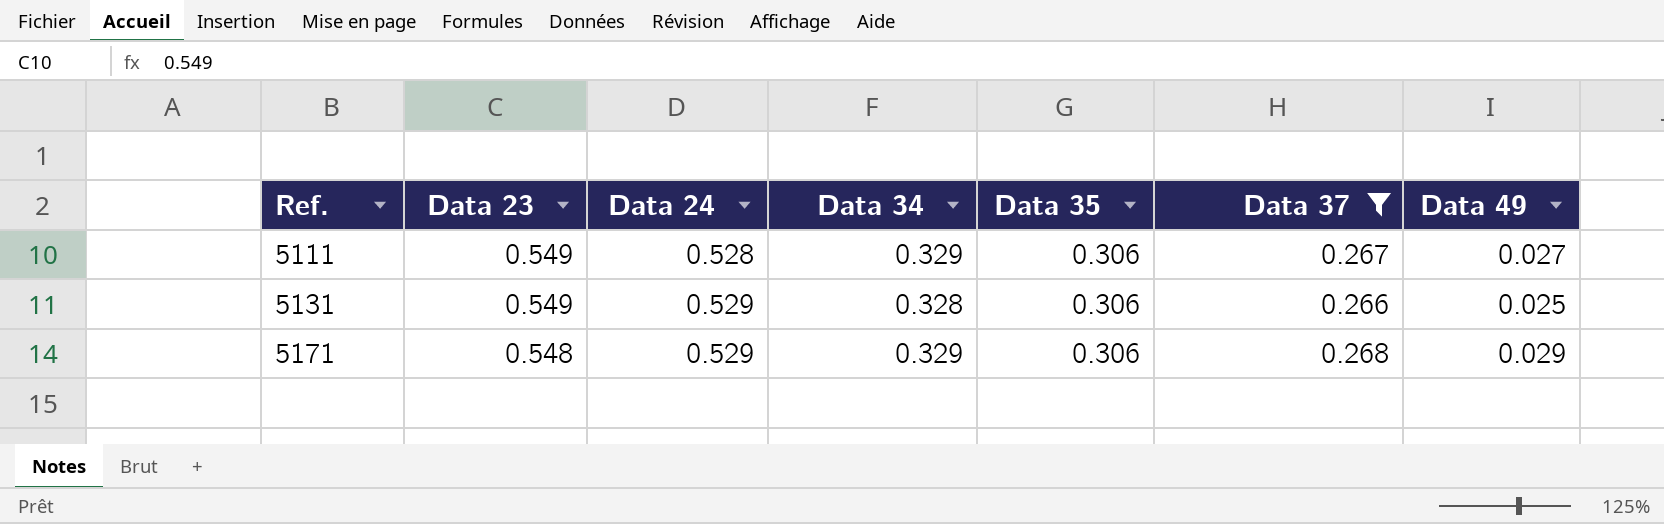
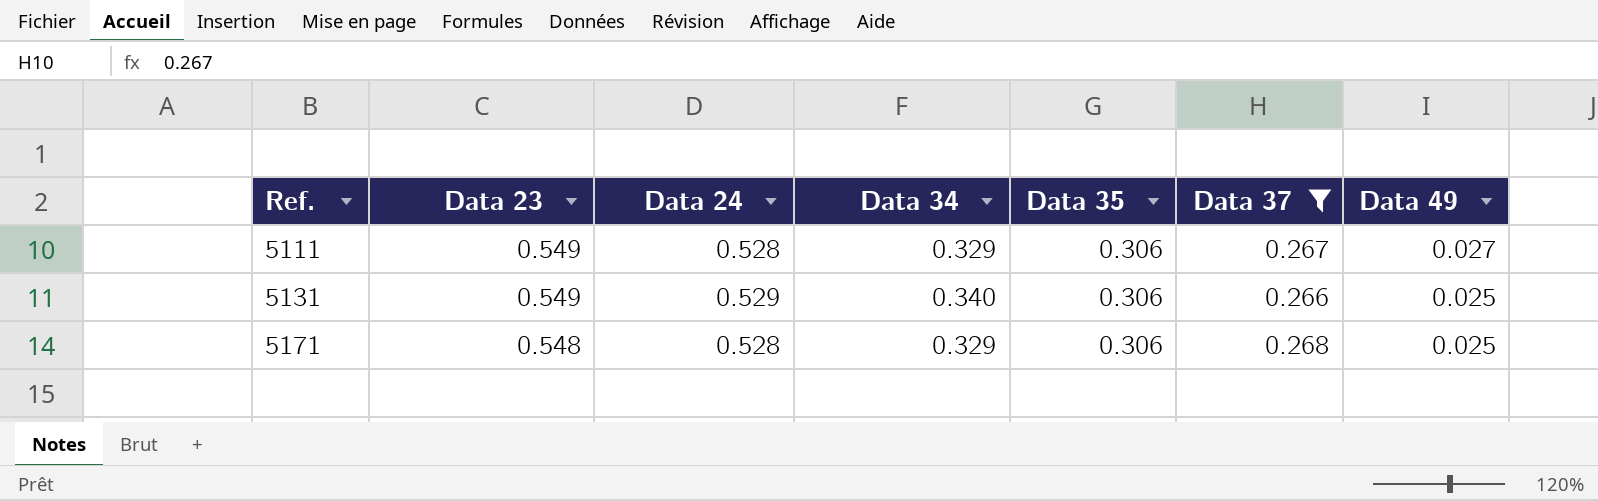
5131 | Data 34: 0.328 -> 0.340
5171 | Data 24: 0.529 -> 0.528
5171 | Data 49: 0.029 -> 0.025

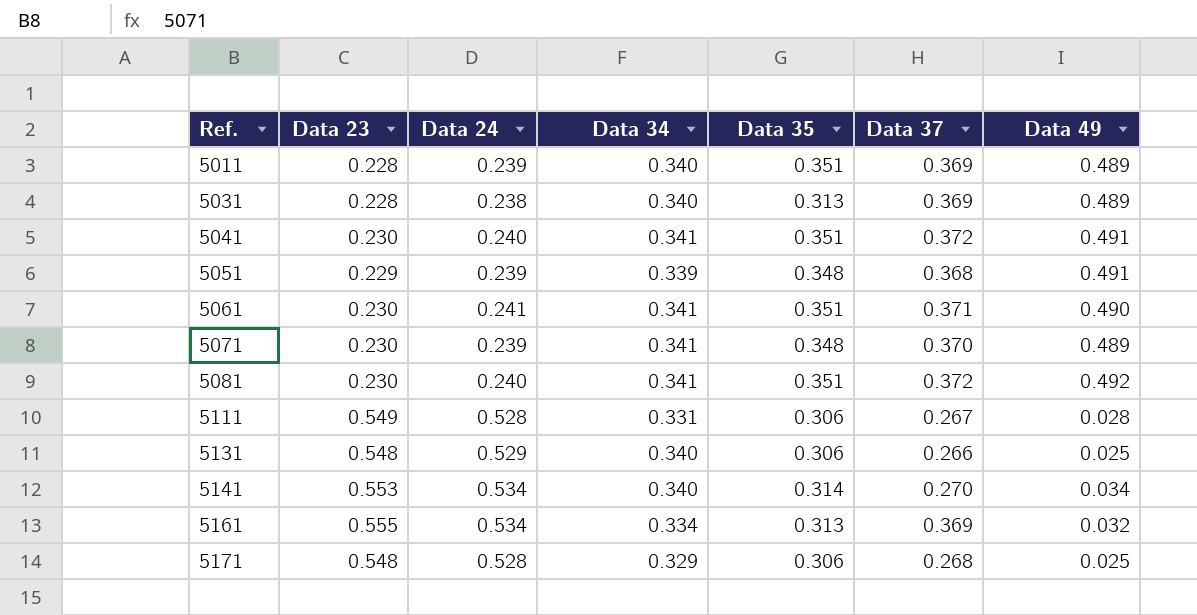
filter: Data 37 <= 0.268 -> none
5111 | Data 34: 0.329 -> 0.331
5111 | Data 49: 0.027 -> 0.028
5131 | Data 23: 0.549 -> 0.548

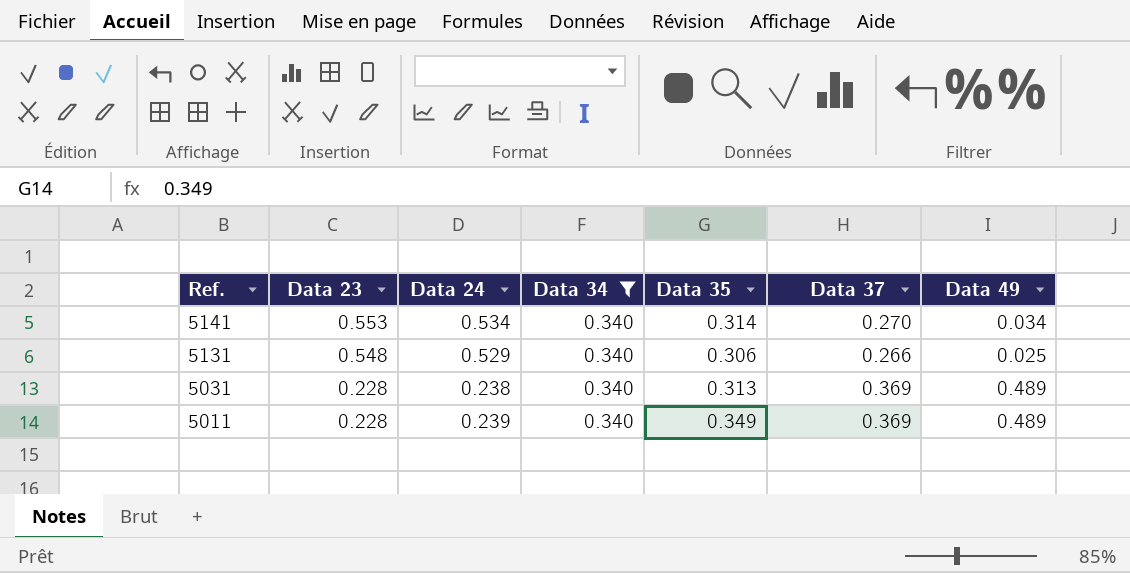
filter: none -> Data 34 = 0.340
row order: Ref. ascending -> Ref. descending
5011 | Data 35: 0.351 -> 0.349

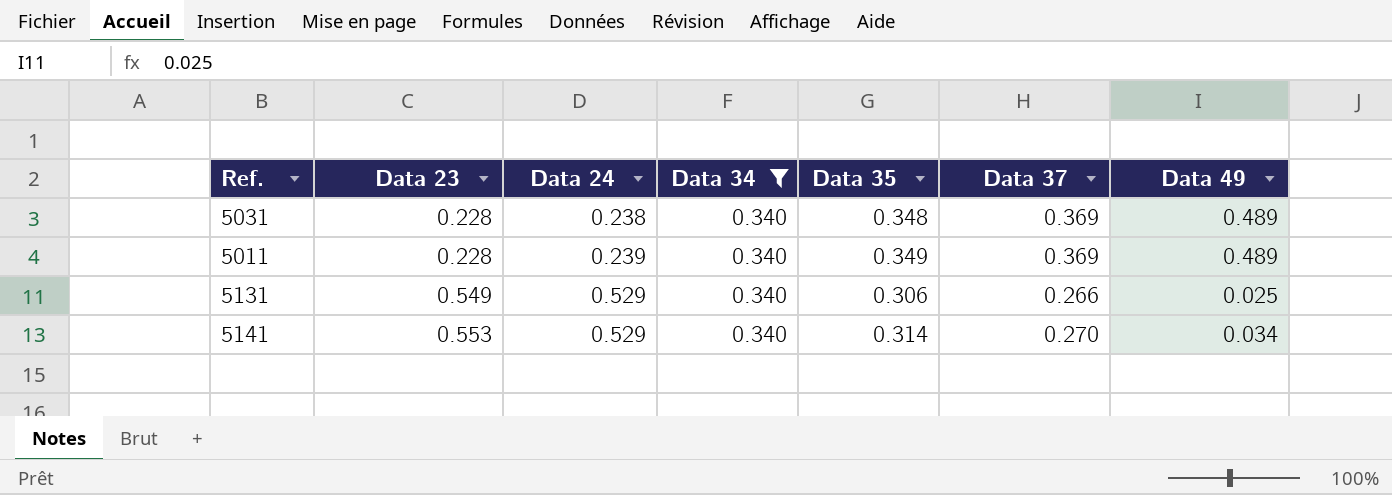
row order: Ref. descending -> Data 23 ascending
5031 | Data 35: 0.313 -> 0.348
5131 | Data 23: 0.548 -> 0.549
5141 | Data 24: 0.534 -> 0.529

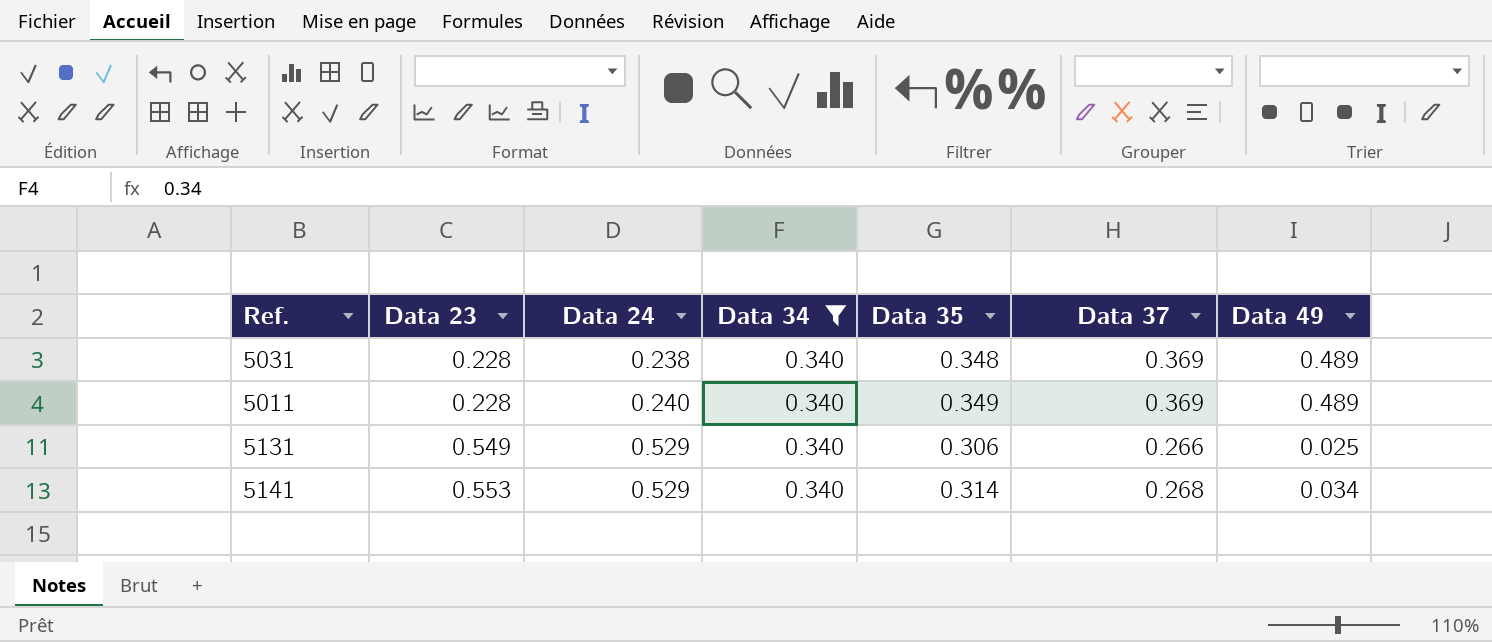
5011 | Data 24: 0.239 -> 0.240
5141 | Data 37: 0.270 -> 0.268

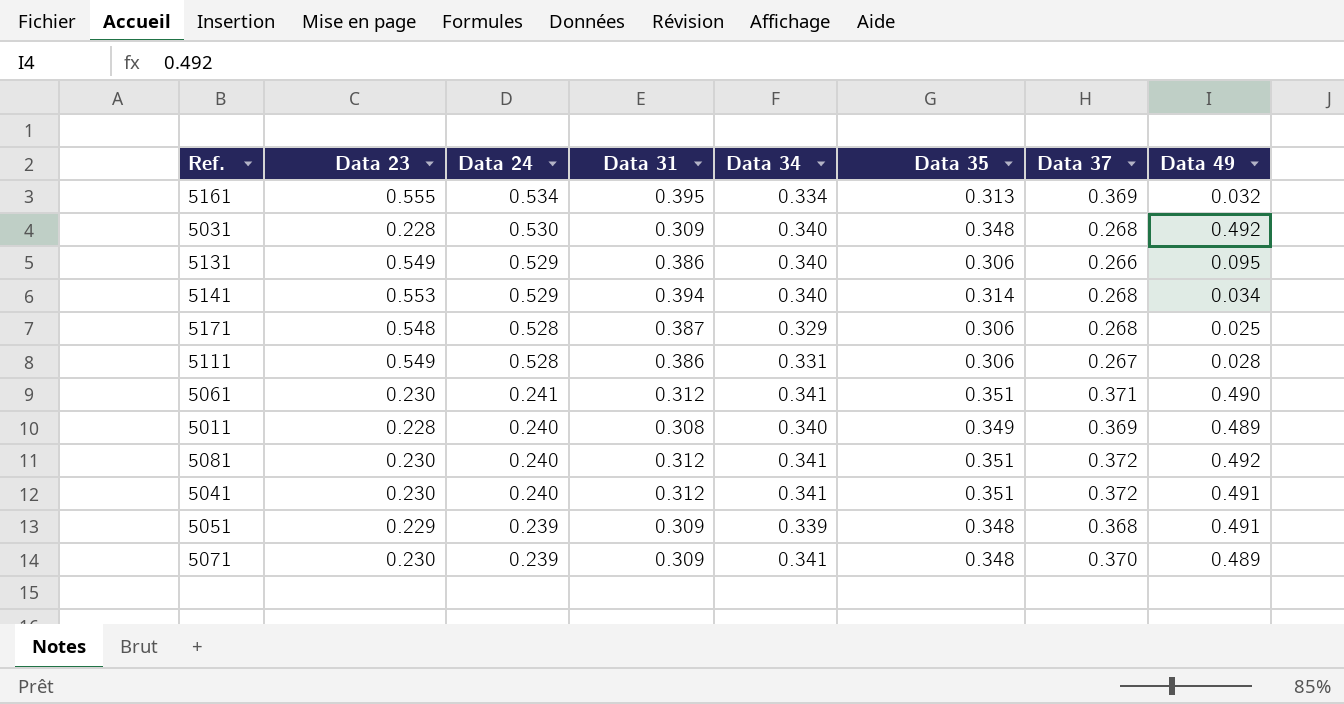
filter: Data 34 = 0.340 -> none
row order: Data 23 ascending -> Data 24 descending
column Data 31 | position: none -> 4
5031 | Data 24: 0.238 -> 0.530
5031 | Data 37: 0.369 -> 0.268
5031 | Data 49: 0.489 -> 0.492
5131 | Data 49: 0.025 -> 0.095

